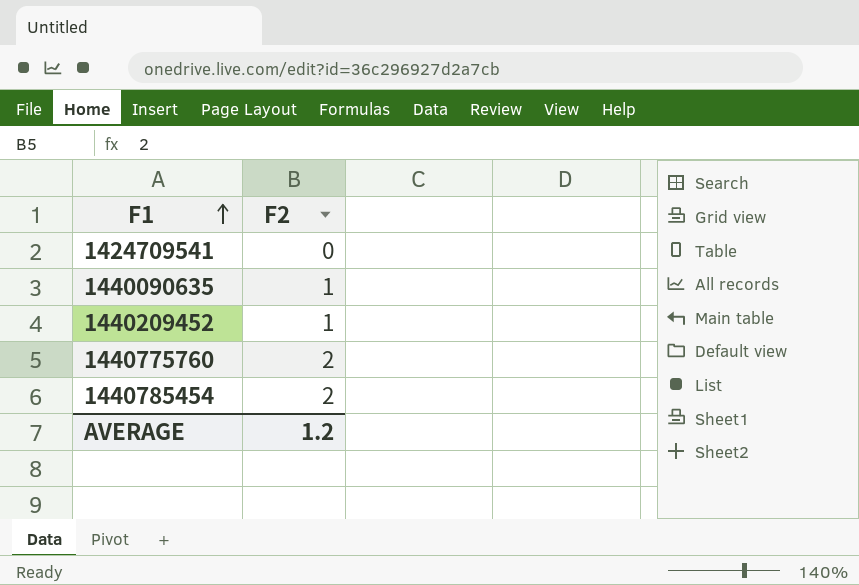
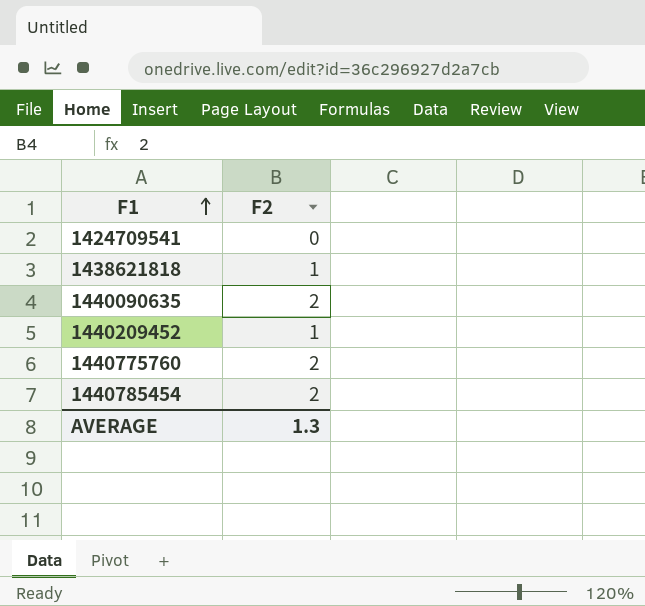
row 1438621818: none -> 1
1440090635 | F2: 1 -> 2
AVERAGE | F2: 1.2 -> 1.3

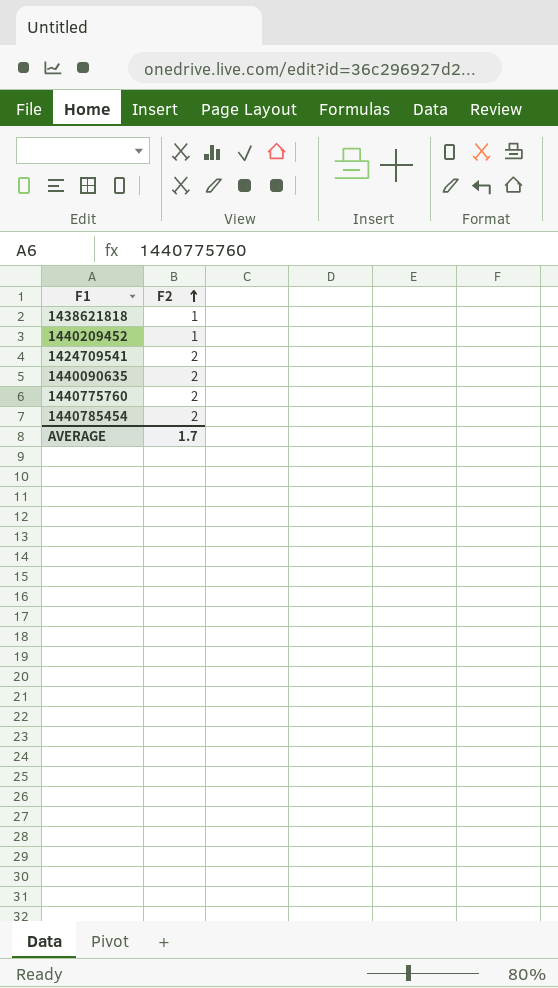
row order: F1 ascending -> F2 ascending
1424709541 | F2: 0 -> 2
AVERAGE | F2: 1.3 -> 1.7

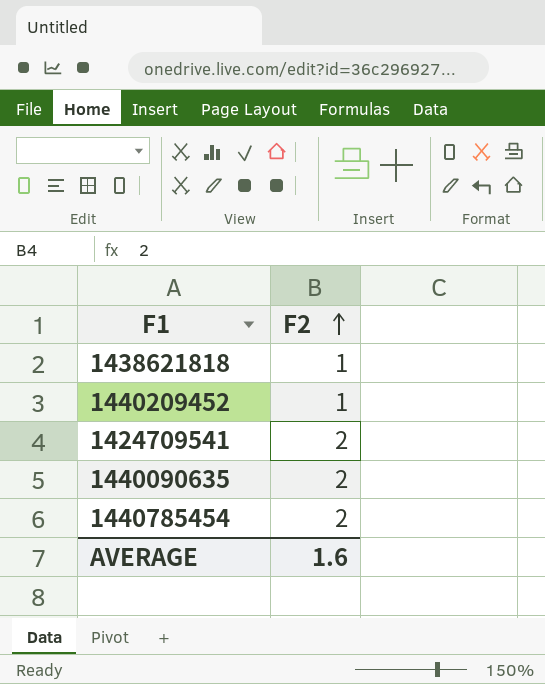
row 1440775760: 2 -> none
AVERAGE | F2: 1.7 -> 1.6

